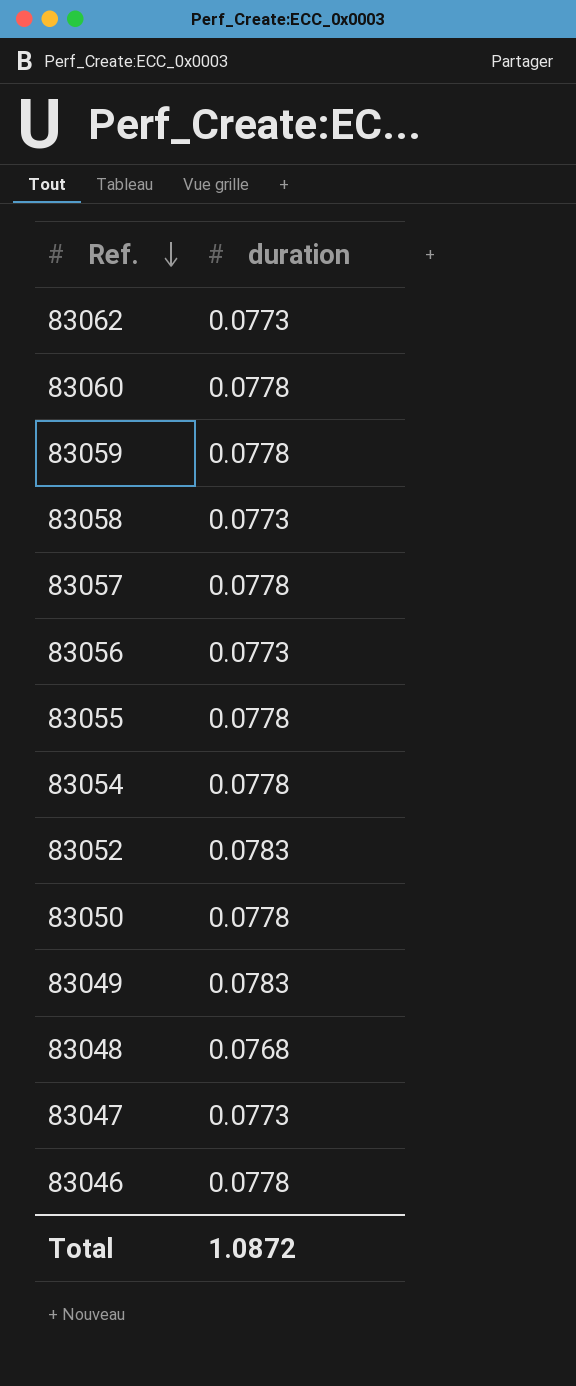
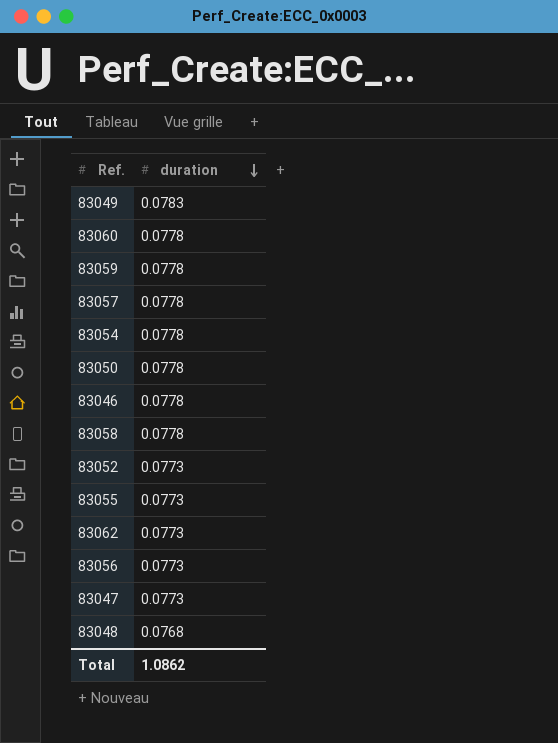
row order: Ref. descending -> duration descending
83058 | duration: 0.0773 -> 0.0778
83052 | duration: 0.0783 -> 0.0773
83055 | duration: 0.0778 -> 0.0773
Total | duration: 1.0872 -> 1.0862

